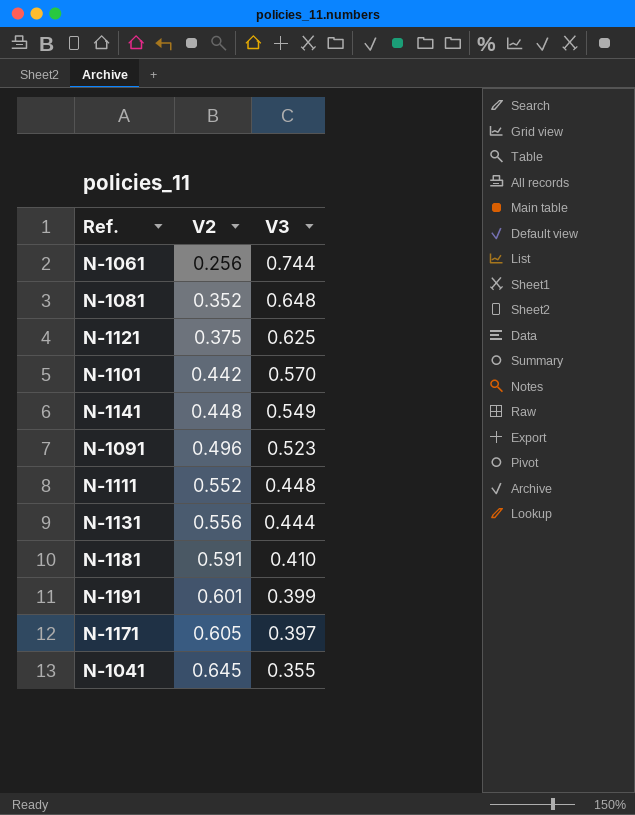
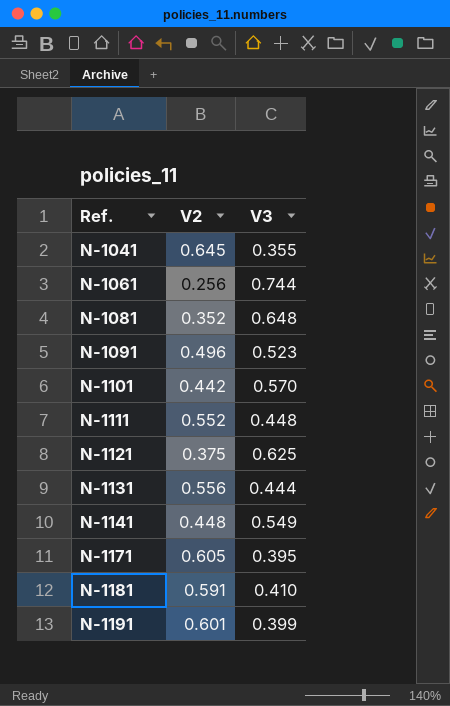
row order: V2 ascending -> Ref. ascending
N-1171 | V3: 0.397 -> 0.395

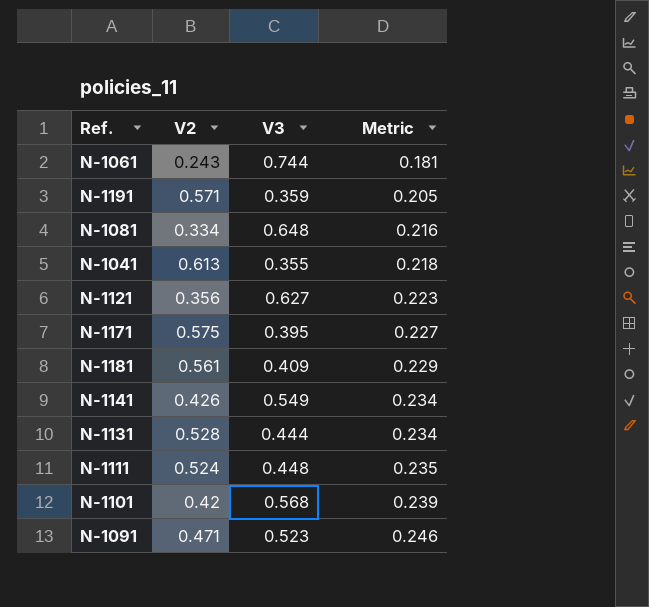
row order: Ref. ascending -> Metric ascending
column Metric | formula: none -> [V2] * [V3]
N-1061 | V2: 0.256 -> 0.243
N-1191 | V2: 0.601 -> 0.571
N-1191 | V3: 0.399 -> 0.359
N-1081 | V2: 0.352 -> 0.334
N-1041 | V2: 0.645 -> 0.613
N-1121 | V2: 0.375 -> 0.356
N-1121 | V3: 0.625 -> 0.627
N-1171 | V2: 0.605 -> 0.575
N-1181 | V2: 0.591 -> 0.561
N-1181 | V3: 0.410 -> 0.409
N-1141 | V2: 0.448 -> 0.426
N-1131 | V2: 0.556 -> 0.528
N-1111 | V2: 0.552 -> 0.524
N-1101 | V2: 0.442 -> 0.42
N-1101 | V3: 0.570 -> 0.568
N-1091 | V2: 0.496 -> 0.471

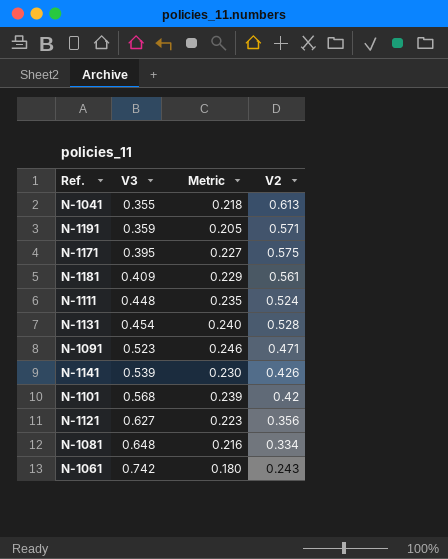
row order: Metric ascending -> V3 ascending
column V2 | position: 2 -> 4
N-1131 | V3: 0.444 -> 0.454
N-1131 | Metric: 0.234 -> 0.240
N-1141 | V3: 0.549 -> 0.539
N-1141 | Metric: 0.234 -> 0.230
N-1061 | V3: 0.744 -> 0.742
N-1061 | Metric: 0.181 -> 0.180

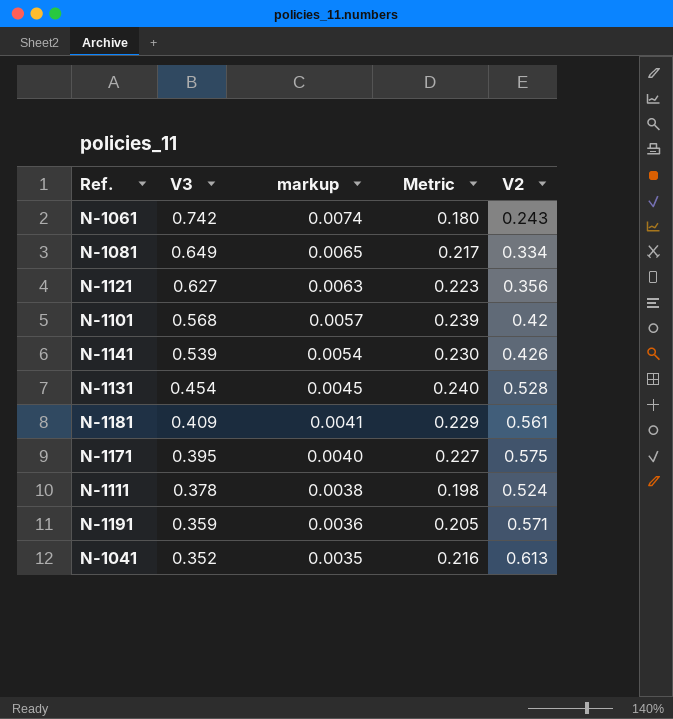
row order: V3 ascending -> V3 descending
column markup | formula: none -> [V3] * 0.01
row N-1091: 0.523 | 0.246 | 0.471 -> none
N-1081 | V3: 0.648 -> 0.649
N-1081 | Metric: 0.216 -> 0.217
N-1111 | V3: 0.448 -> 0.378
N-1111 | Metric: 0.235 -> 0.198
N-1041 | V3: 0.355 -> 0.352
N-1041 | Metric: 0.218 -> 0.216

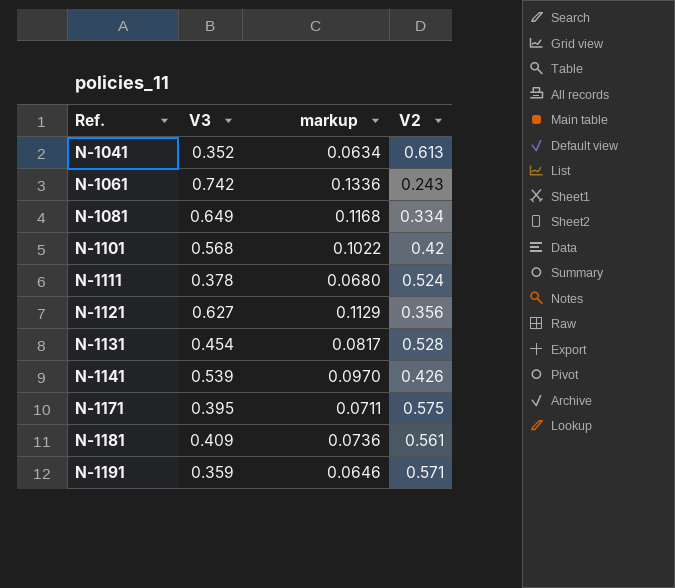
row order: V3 descending -> Ref. ascending
column Metric | formula: [V3] * [V2] -> none
column markup | formula: [V3] * 0.01 -> [V3] * 0.18

